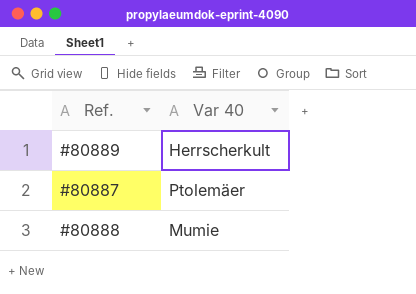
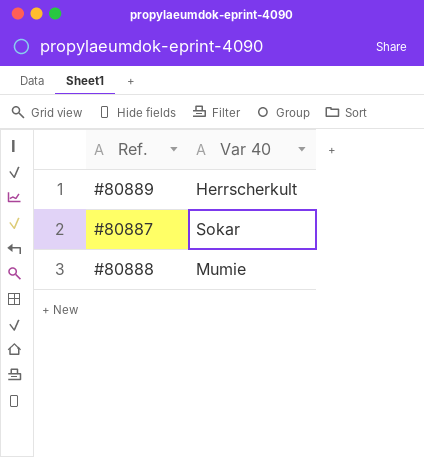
#80887 | Var 40: Ptolemäer -> Sokar

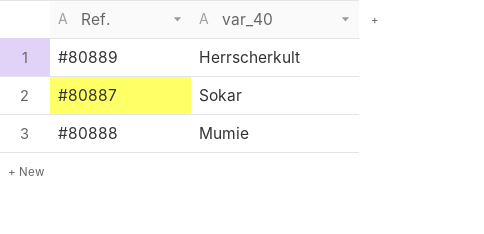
column name: Var 40 -> var_40

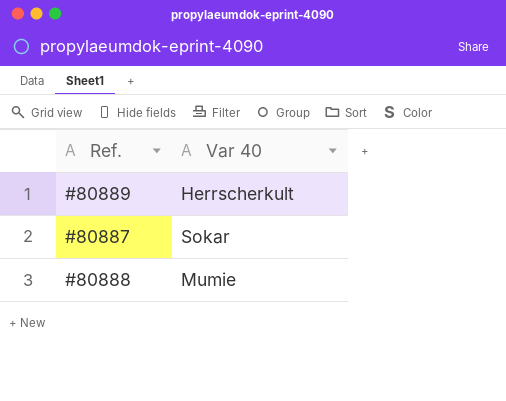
column name: var_40 -> Var 40

